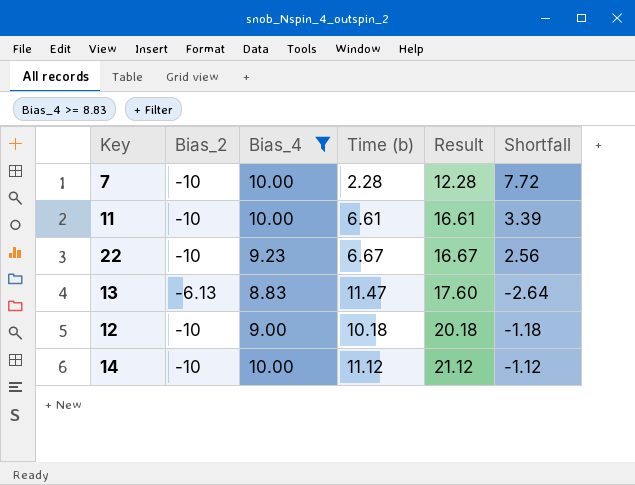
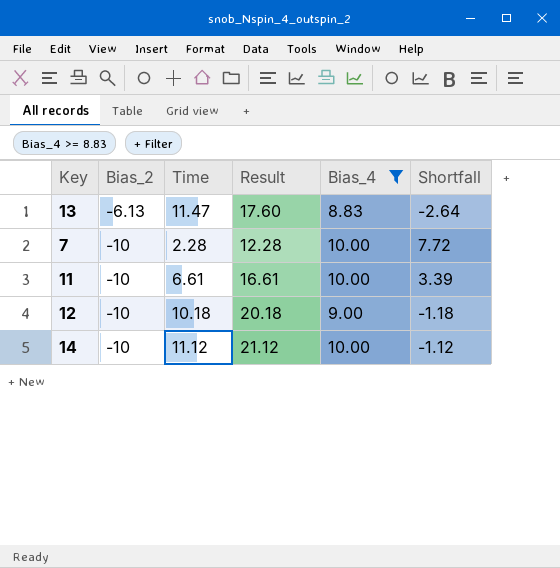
row order: Result ascending -> Bias_2 descending
column name: Time (b) -> Time
column Bias_4 | position: 3 -> 5
row 22: -10 | 9.23 | 6.67 | 16.67 | 2.56 -> none

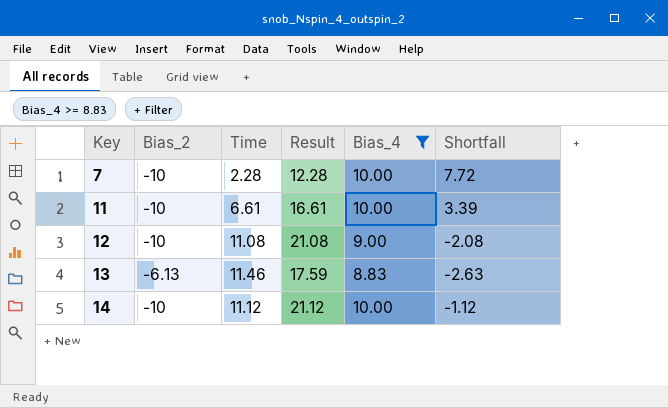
row order: Bias_2 descending -> Key ascending
12 | Time: 10.18 -> 11.08
12 | Result: 20.18 -> 21.08
12 | Shortfall: -1.18 -> -2.08
13 | Time: 11.47 -> 11.46
13 | Result: 17.60 -> 17.59
13 | Shortfall: -2.64 -> -2.63

